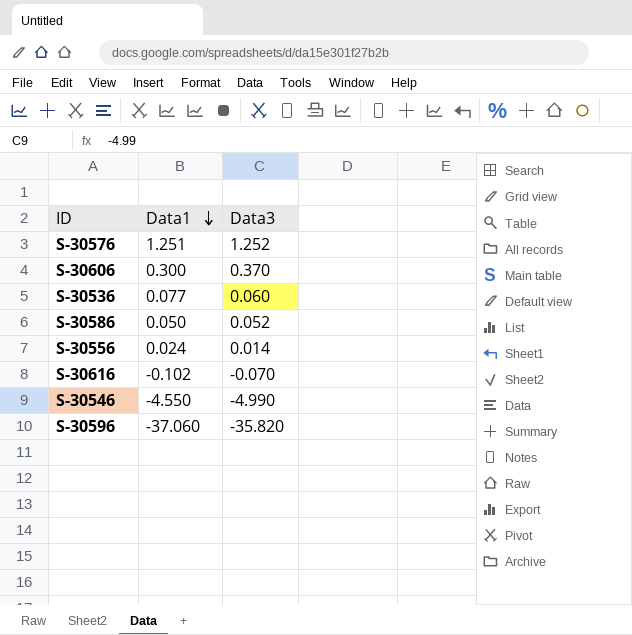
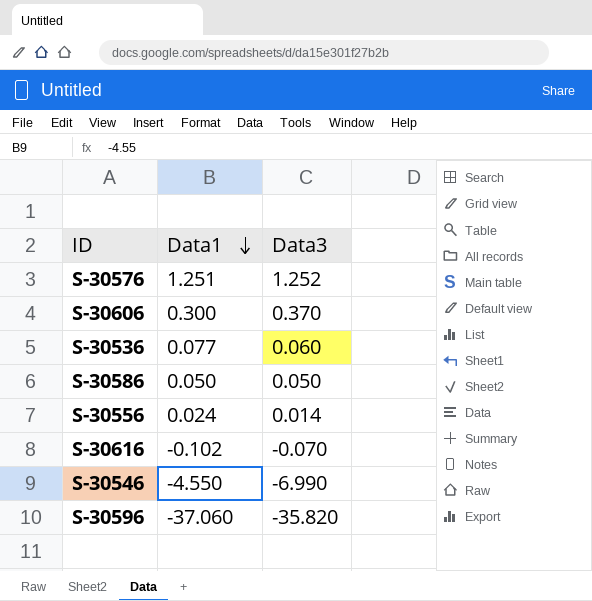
S-30586 | Data3: 0.052 -> 0.050
S-30546 | Data3: -4.990 -> -6.990

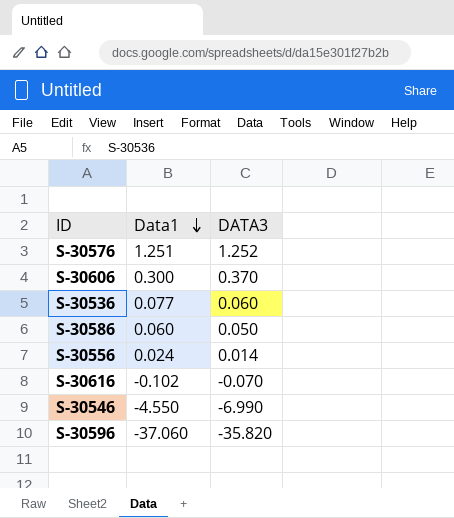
column name: Data3 -> DATA3
S-30586 | Data1: 0.050 -> 0.060

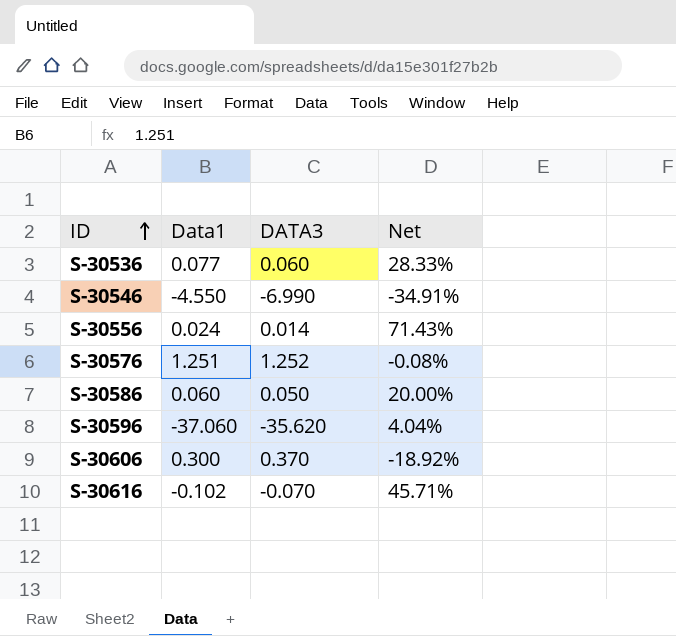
row order: Data1 descending -> ID ascending
column Net | formula: none -> ([Data1] - [DATA3]) / [DATA3]
S-30596 | DATA3: -35.820 -> -35.620

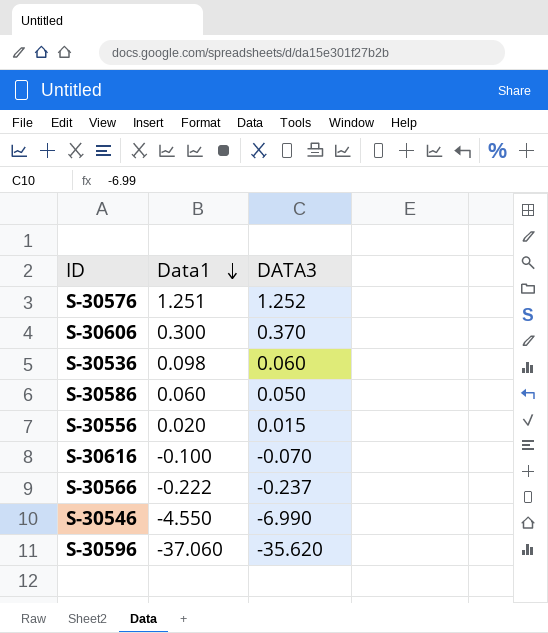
row order: ID ascending -> Data1 descending
column Net | formula: ([Data1] - [DATA3]) / [DATA3] -> none
S-30536 | Data1: 0.077 -> 0.098
S-30556 | Data1: 0.024 -> 0.020
S-30556 | DATA3: 0.014 -> 0.015
S-30616 | Data1: -0.102 -> -0.100
row S-30566: none -> -0.222 | -0.237

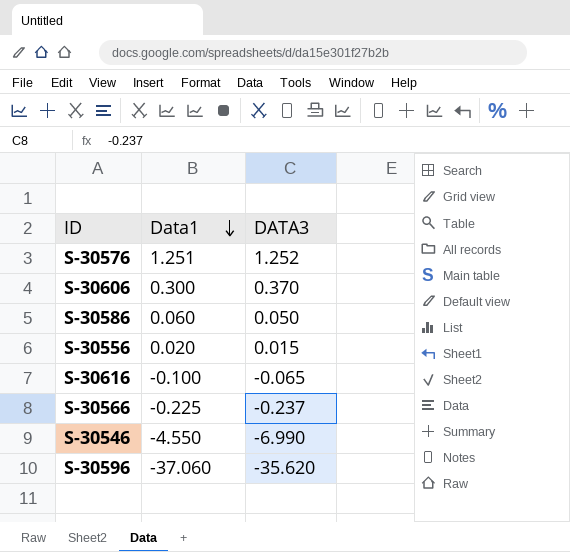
row S-30536: 0.098 | 0.060 -> none
S-30616 | DATA3: -0.070 -> -0.065
S-30566 | Data1: -0.222 -> -0.225

